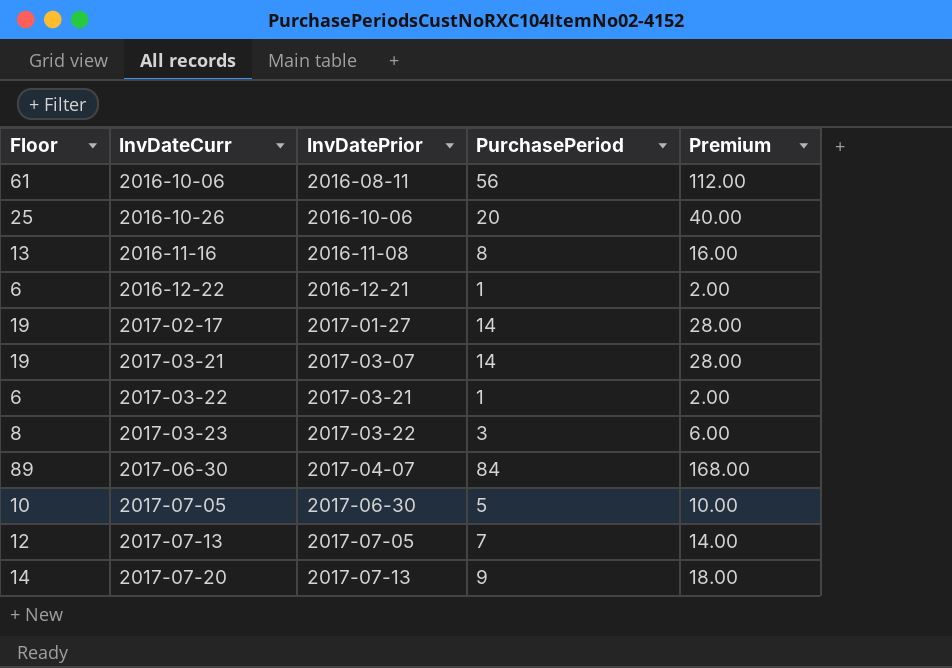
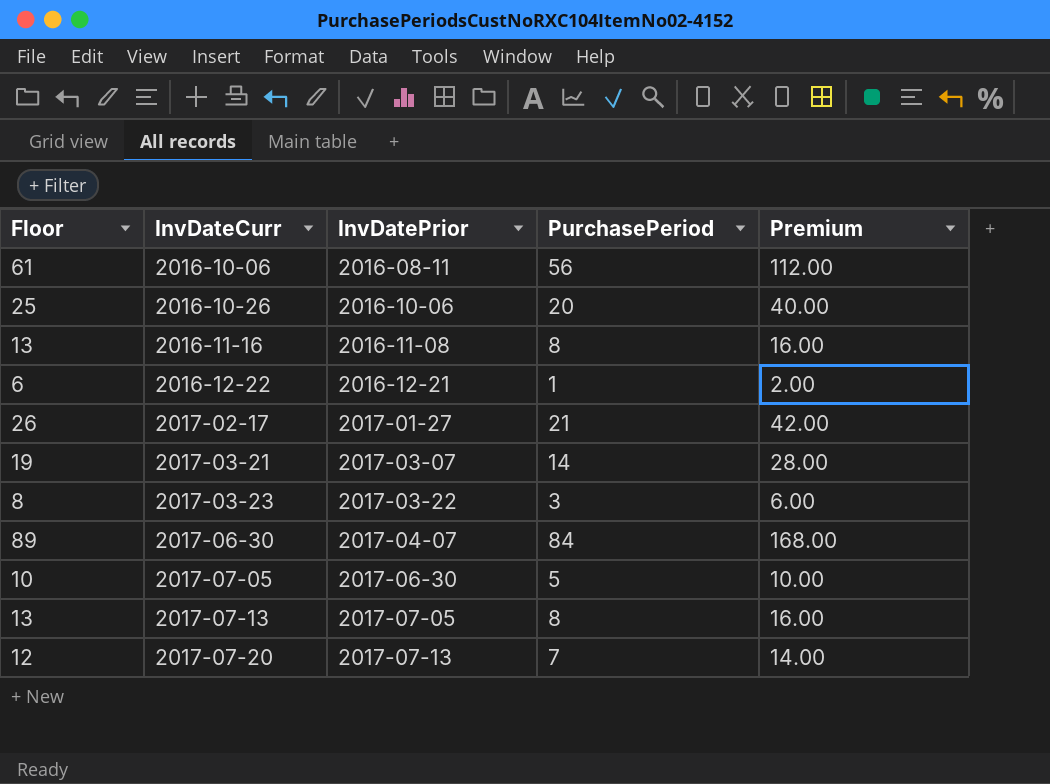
row 2017-03-22: 6 | 2017-03-21 | 1 | 2.00 -> none
2017-02-17 | Floor: 19 -> 26
2017-02-17 | PurchasePeriod: 14 -> 21
2017-02-17 | Premium: 28.00 -> 42.00
2017-07-13 | Floor: 12 -> 13
2017-07-13 | PurchasePeriod: 7 -> 8
2017-07-13 | Premium: 14.00 -> 16.00
2017-07-20 | Floor: 14 -> 12
2017-07-20 | PurchasePeriod: 9 -> 7
2017-07-20 | Premium: 18.00 -> 14.00

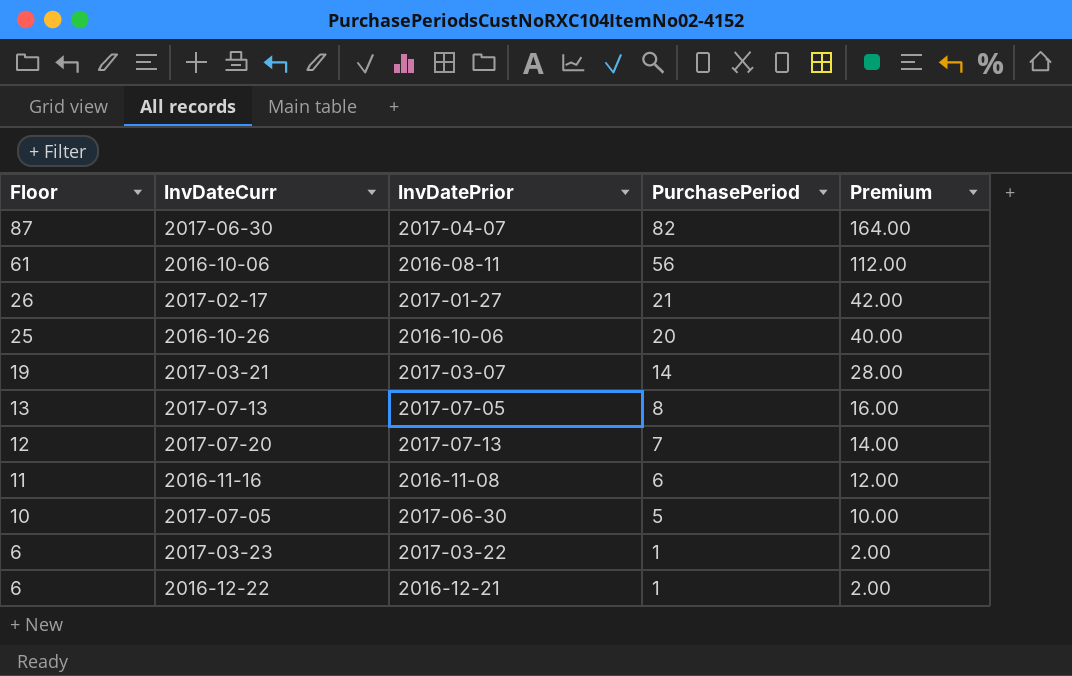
row order: InvDateCurr ascending -> Floor descending
2017-06-30 | Floor: 89 -> 87
2017-06-30 | PurchasePeriod: 84 -> 82
2017-06-30 | Premium: 168.00 -> 164.00
2016-11-16 | Floor: 13 -> 11
2016-11-16 | PurchasePeriod: 8 -> 6
2016-11-16 | Premium: 16.00 -> 12.00
2017-03-23 | Floor: 8 -> 6
2017-03-23 | PurchasePeriod: 3 -> 1
2017-03-23 | Premium: 6.00 -> 2.00

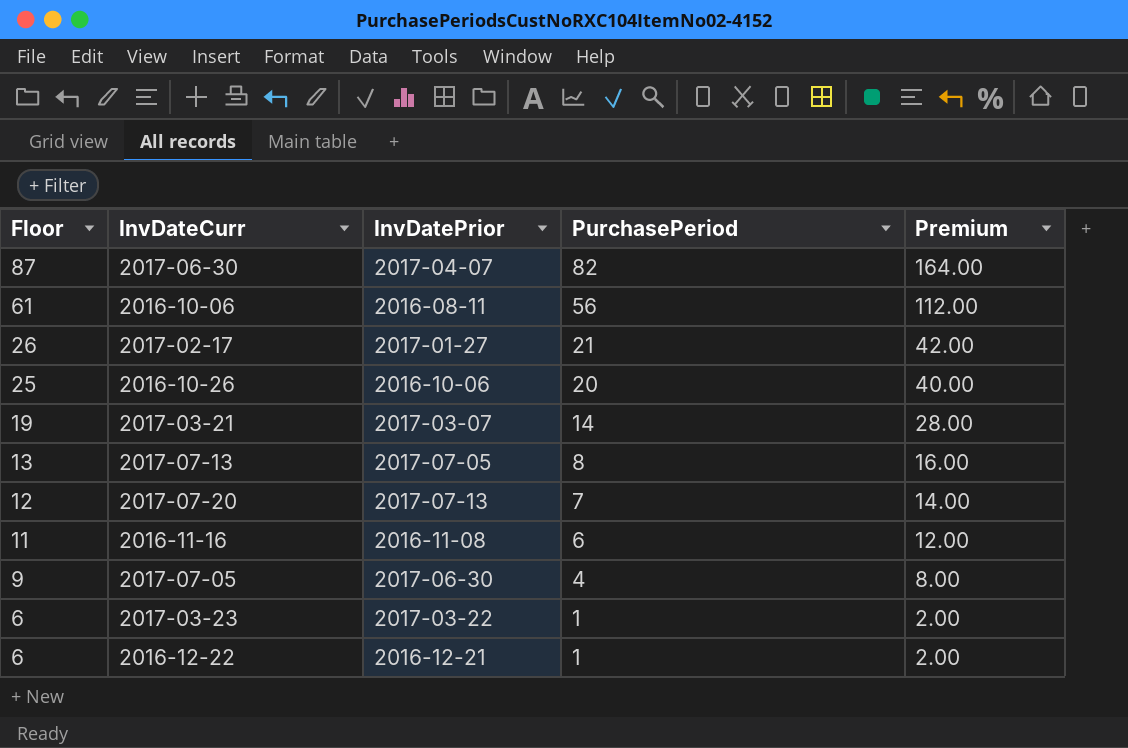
2017-07-05 | Floor: 10 -> 9
2017-07-05 | PurchasePeriod: 5 -> 4
2017-07-05 | Premium: 10.00 -> 8.00

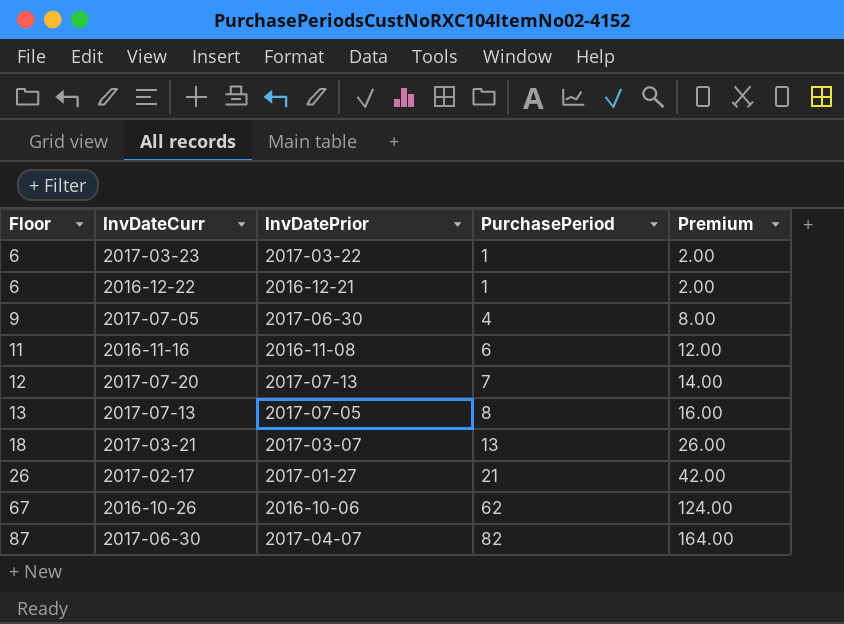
row order: Floor descending -> Floor ascending
row 2016-10-06: 61 | 2016-08-11 | 56 | 112.00 -> none
2017-03-21 | Floor: 19 -> 18
2017-03-21 | PurchasePeriod: 14 -> 13
2017-03-21 | Premium: 28.00 -> 26.00
2016-10-26 | Floor: 25 -> 67
2016-10-26 | PurchasePeriod: 20 -> 62
2016-10-26 | Premium: 40.00 -> 124.00

